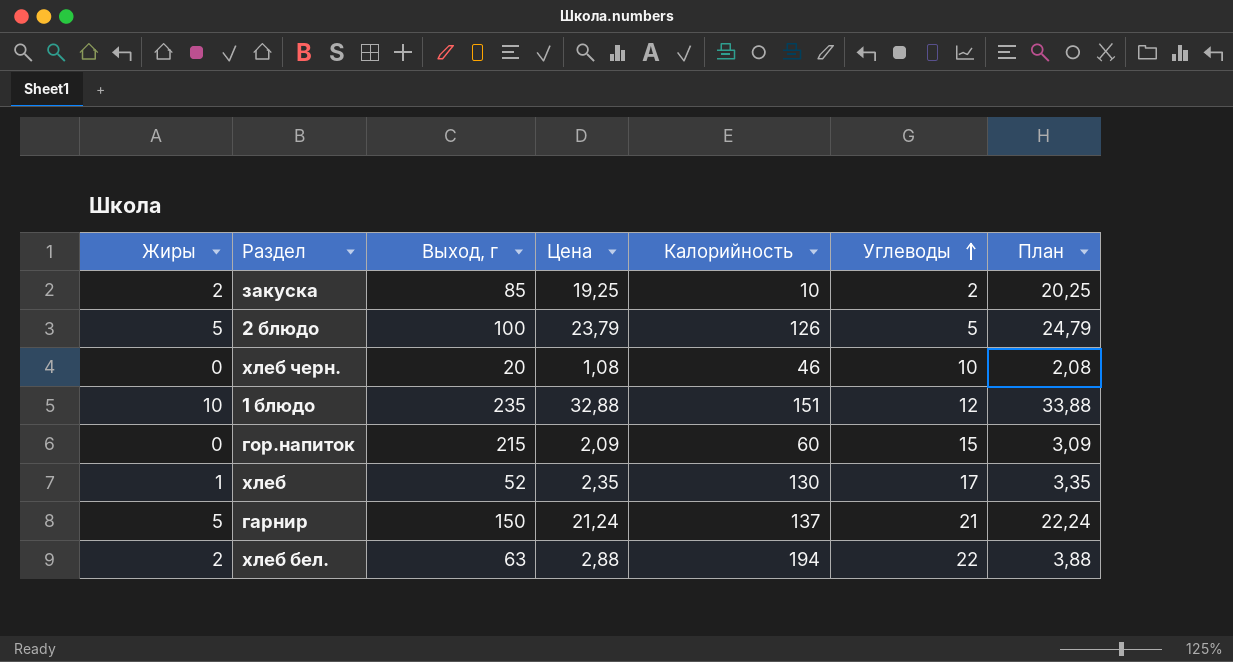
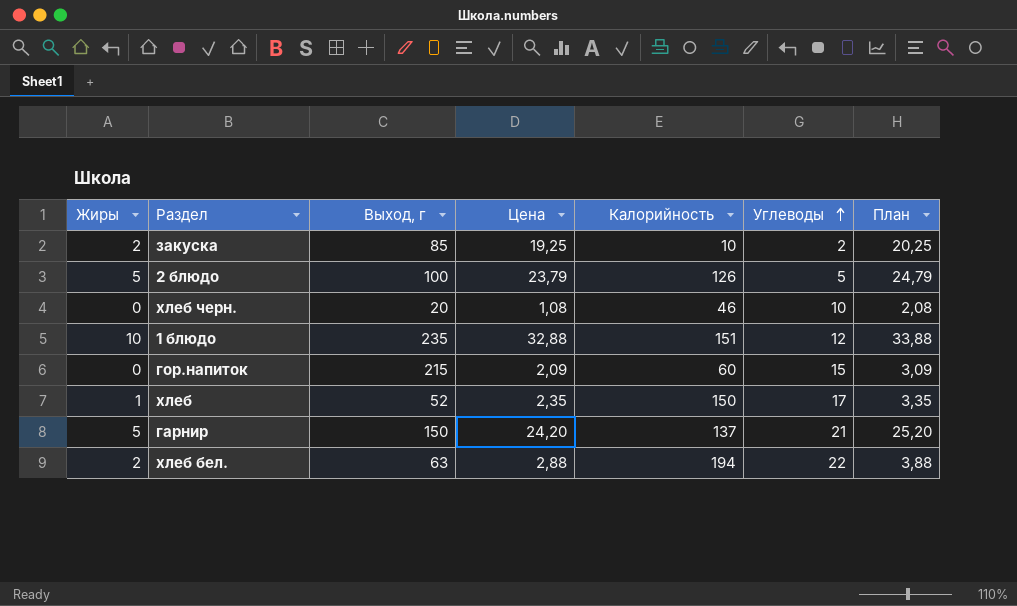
хлеб | Калорийность: 130 -> 150
гарнир | Цена: 21,24 -> 24,20
гарнир | План: 22,24 -> 25,20

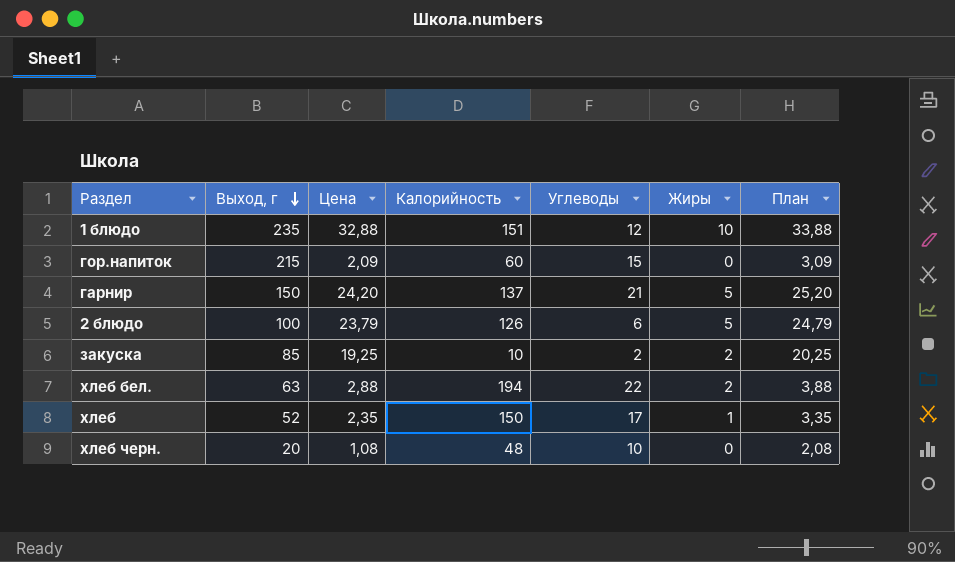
row order: Углеводы ascending -> Выход, г descending
column Жиры | position: 1 -> 6
2 блюдо | Углеводы: 5 -> 6
хлеб черн. | Калорийность: 46 -> 48

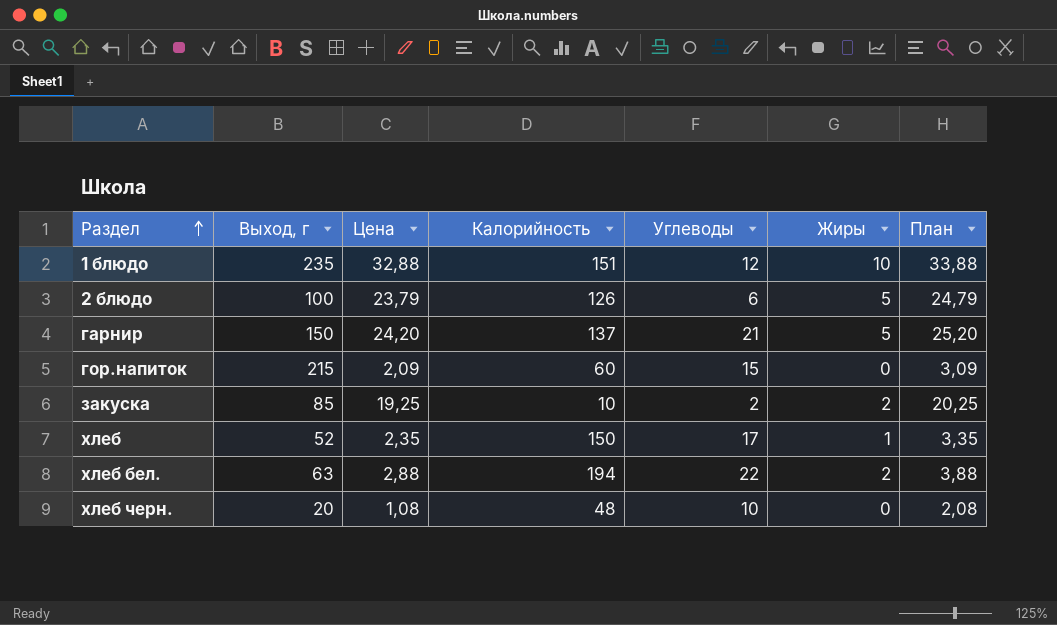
row order: Выход, г descending -> Раздел ascending

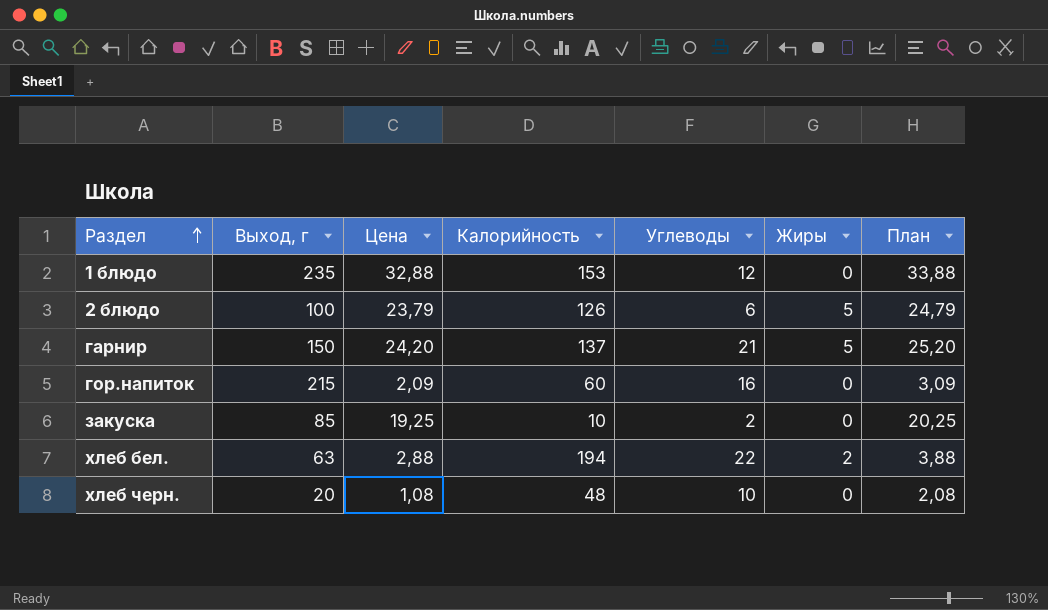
row хлеб: 52 | 2,35 | 150 | 17 | 1 | 3,35 -> none
1 блюдо | Калорийность: 151 -> 153
1 блюдо | Жиры: 10 -> 0
гор.напиток | Углеводы: 15 -> 16
закуска | Жиры: 2 -> 0

